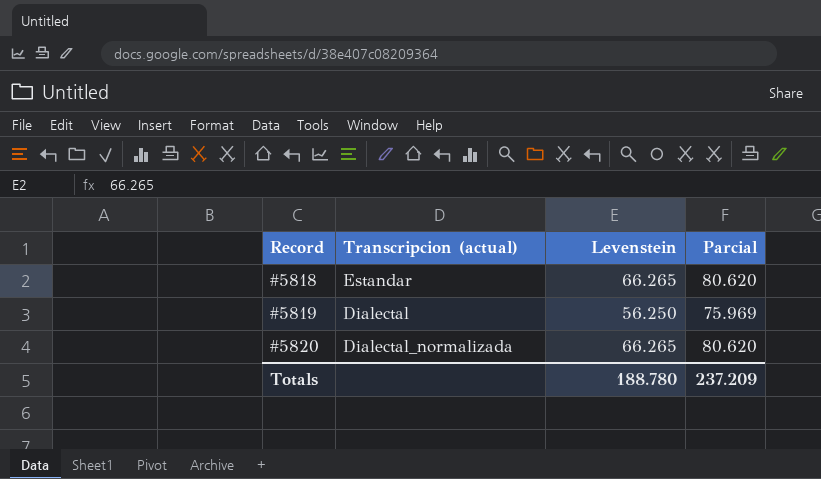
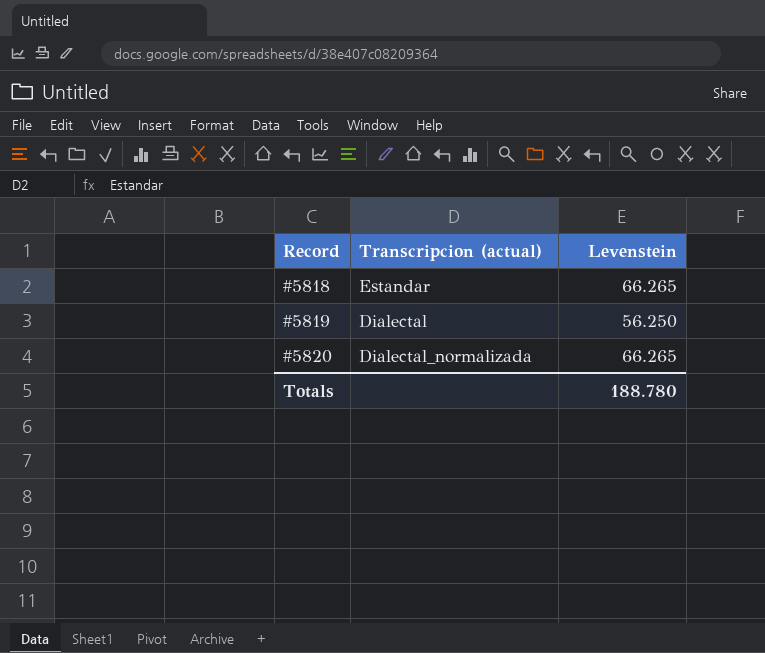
column Parcial | position: 4 -> none

